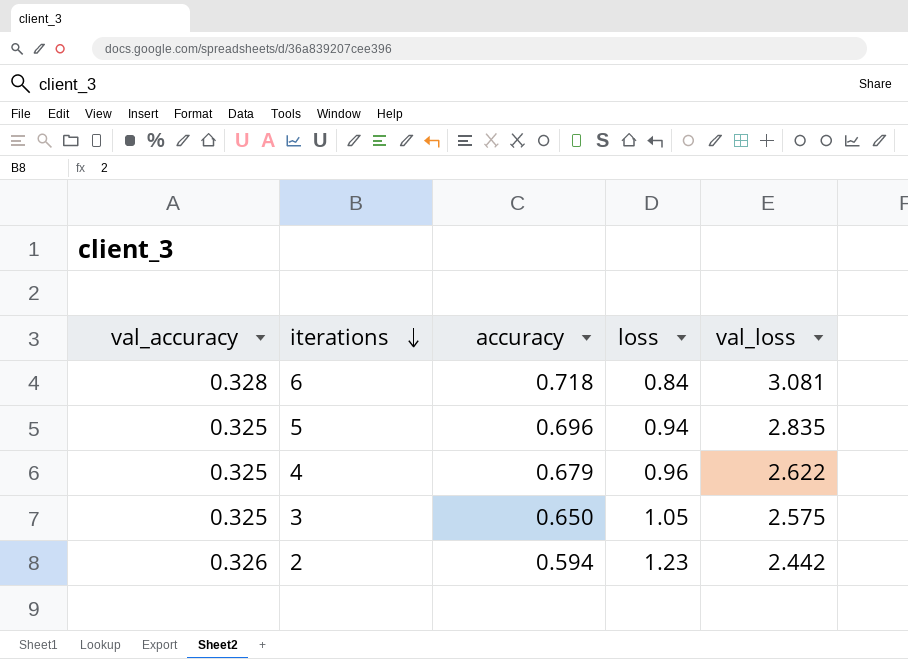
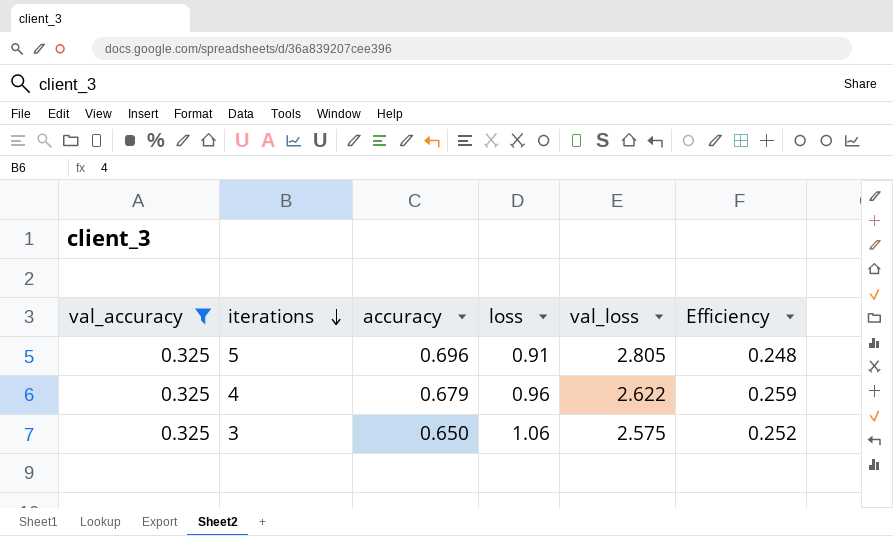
filter: none -> val_accuracy = 0.325
column Efficiency | formula: none -> [accuracy] / [val_loss]
5 | loss: 0.94 -> 0.91
5 | val_loss: 2.835 -> 2.805
3 | loss: 1.05 -> 1.06

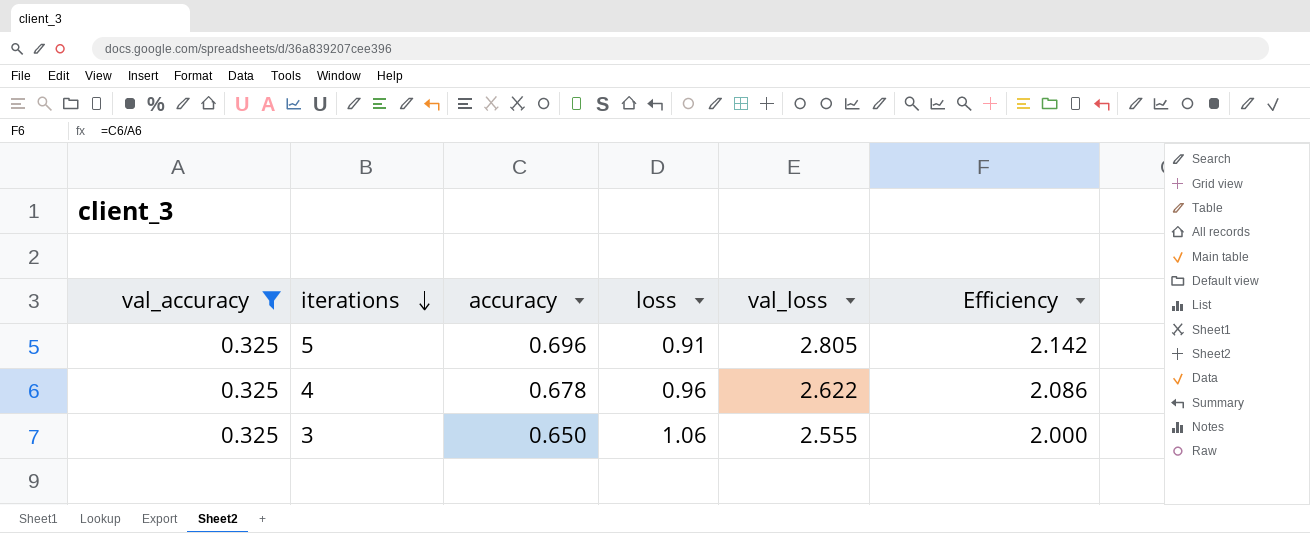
column Efficiency | formula: [accuracy] / [val_loss] -> [accuracy] / [val_accuracy]
4 | accuracy: 0.679 -> 0.678
3 | val_loss: 2.575 -> 2.555

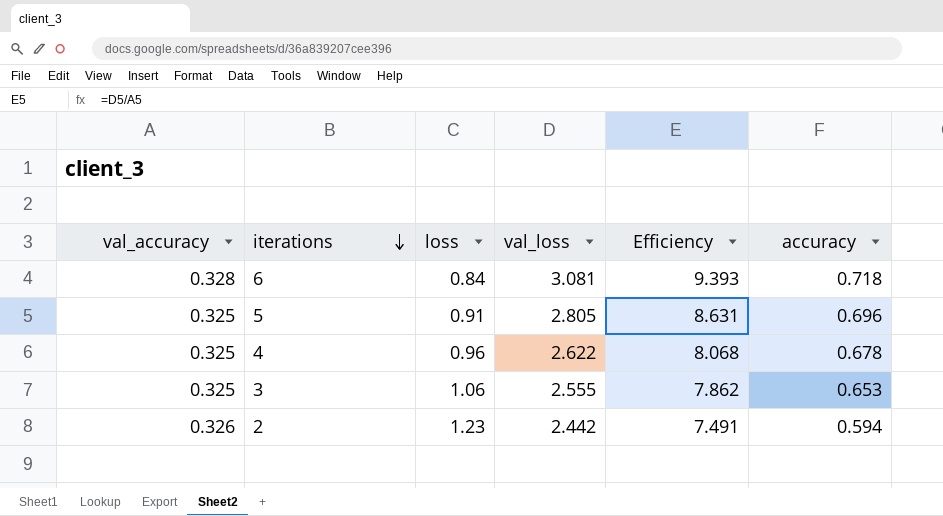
filter: val_accuracy = 0.325 -> none
column Efficiency | formula: [accuracy] / [val_accuracy] -> [val_loss] / [val_accuracy]
column accuracy | position: 3 -> 6
3 | accuracy: 0.650 -> 0.653

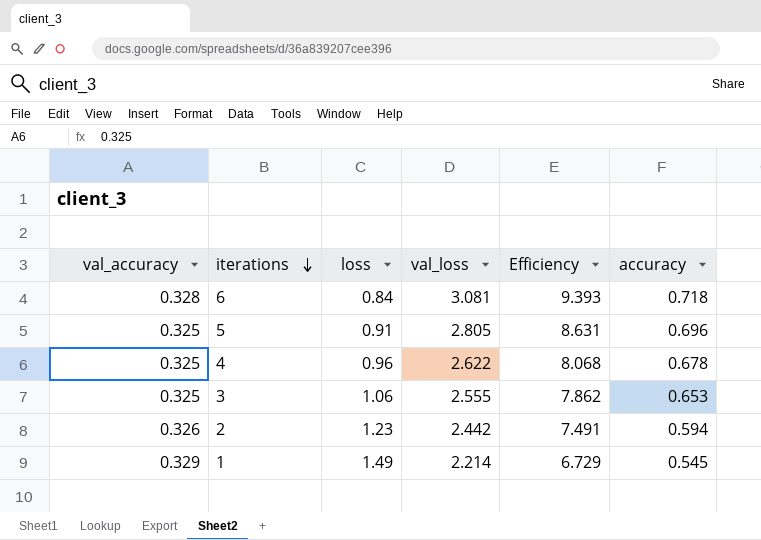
row 1: none -> 0.329 | 1.49 | 2.214 | 6.729 | 0.545

